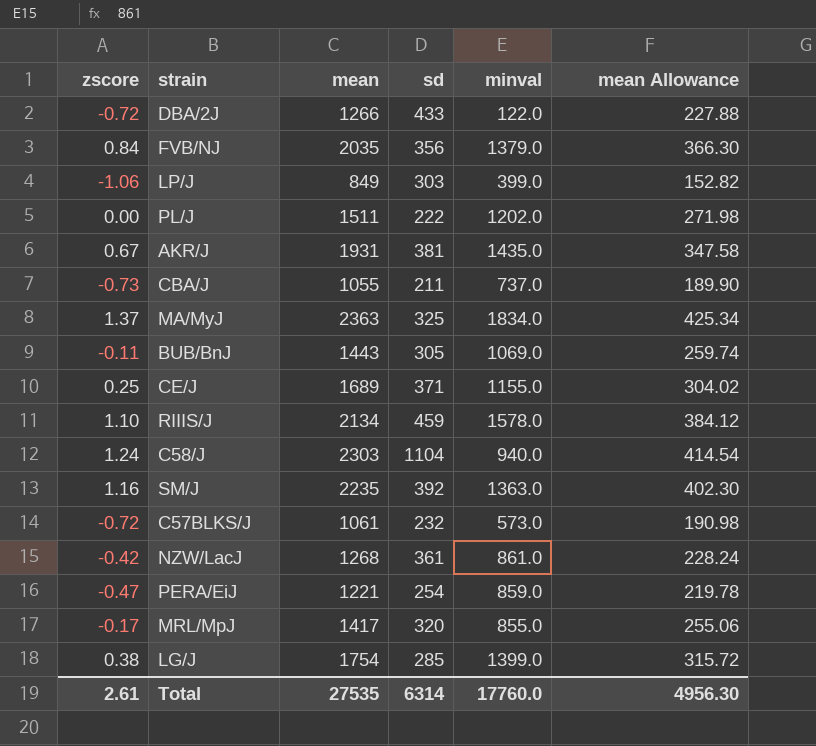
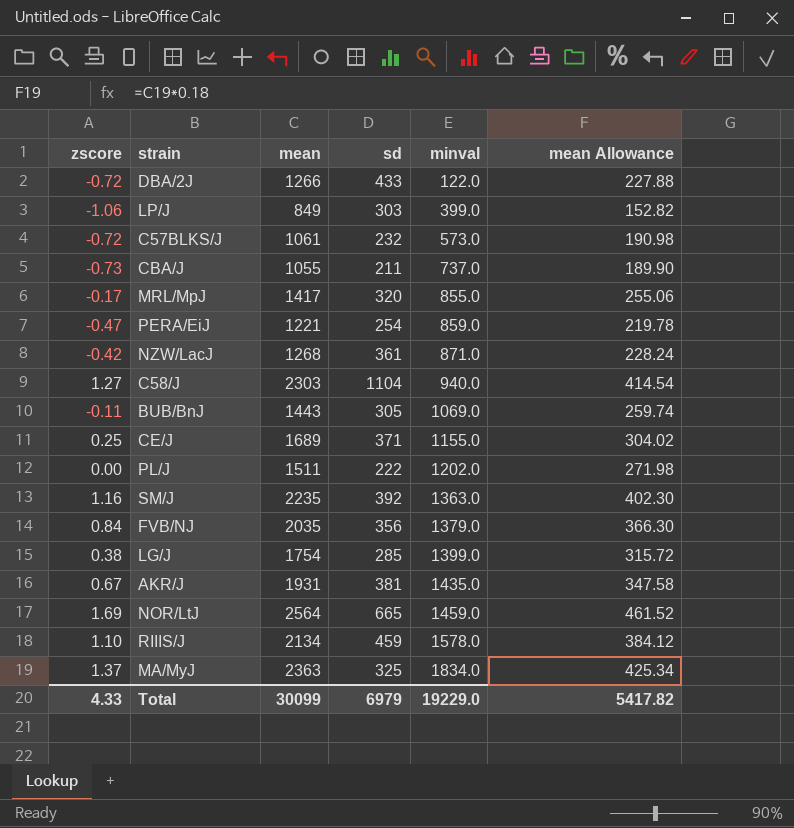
row order: none -> minval ascending
NZW/LacJ | minval: 861.0 -> 871.0
C58/J | zscore: 1.24 -> 1.27
row NOR/LtJ: none -> 1.69 | 2564 | 665 | 1459.0 | 461.52
Total | zscore: 2.61 -> 4.33
Total | mean: 27535 -> 30099
Total | sd: 6314 -> 6979
Total | minval: 17760.0 -> 19229.0
Total | mean Allowance: 4956.30 -> 5417.82

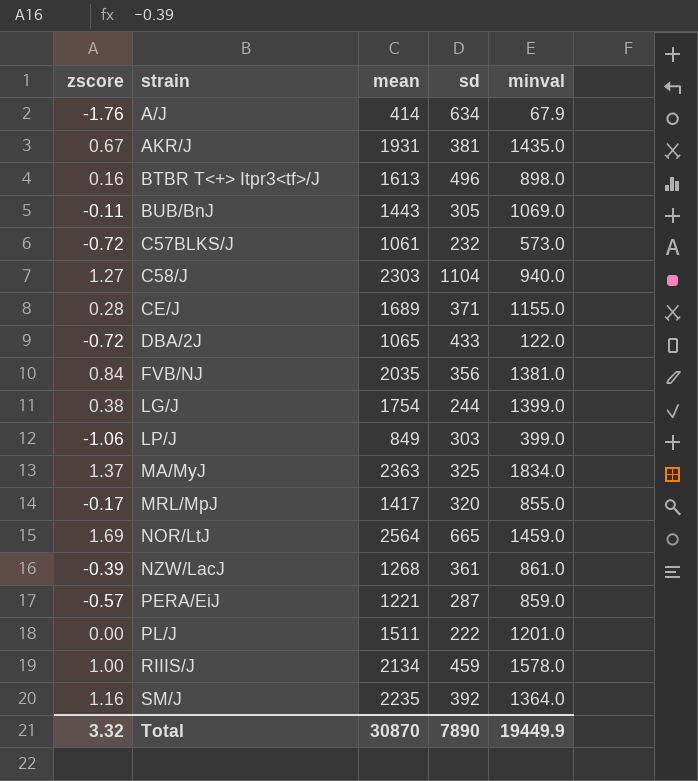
row order: minval ascending -> strain ascending
column mean Allowance | formula: [mean] * 0.18 -> none
row CBA/J: -0.73 | 1055 | 211 | 737.0 | 189.90 -> none
row A/J: none -> -1.76 | 414 | 634 | 67.9
row BTBR T<+> Itpr3<tf>/J: none -> 0.16 | 1613 | 496 | 898.0
CE/J | zscore: 0.25 -> 0.28
DBA/2J | mean: 1266 -> 1065
FVB/NJ | minval: 1379.0 -> 1381.0
LG/J | sd: 285 -> 244
NZW/LacJ | zscore: -0.42 -> -0.39
NZW/LacJ | minval: 871.0 -> 861.0
PERA/EiJ | zscore: -0.47 -> -0.57
PERA/EiJ | sd: 254 -> 287
PL/J | minval: 1202.0 -> 1201.0
RIIIS/J | zscore: 1.10 -> 1.00
SM/J | minval: 1363.0 -> 1364.0
Total | zscore: 4.33 -> 3.32
Total | mean: 30099 -> 30870
Total | sd: 6979 -> 7890
Total | minval: 19229.0 -> 19449.9

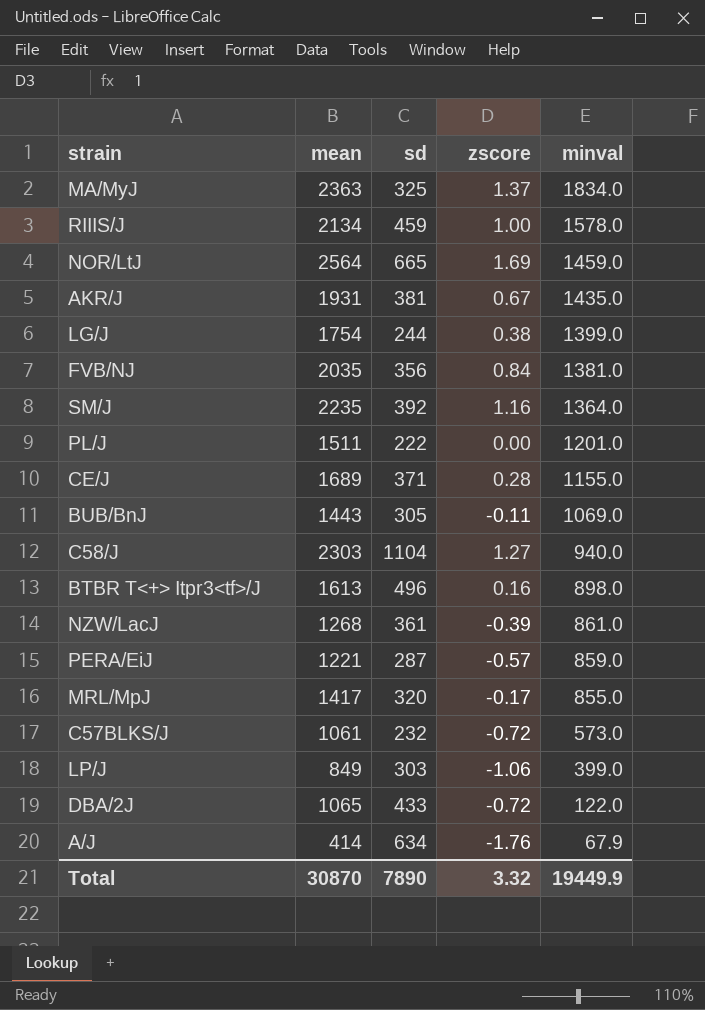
row order: strain ascending -> minval descending
column zscore | position: 1 -> 4

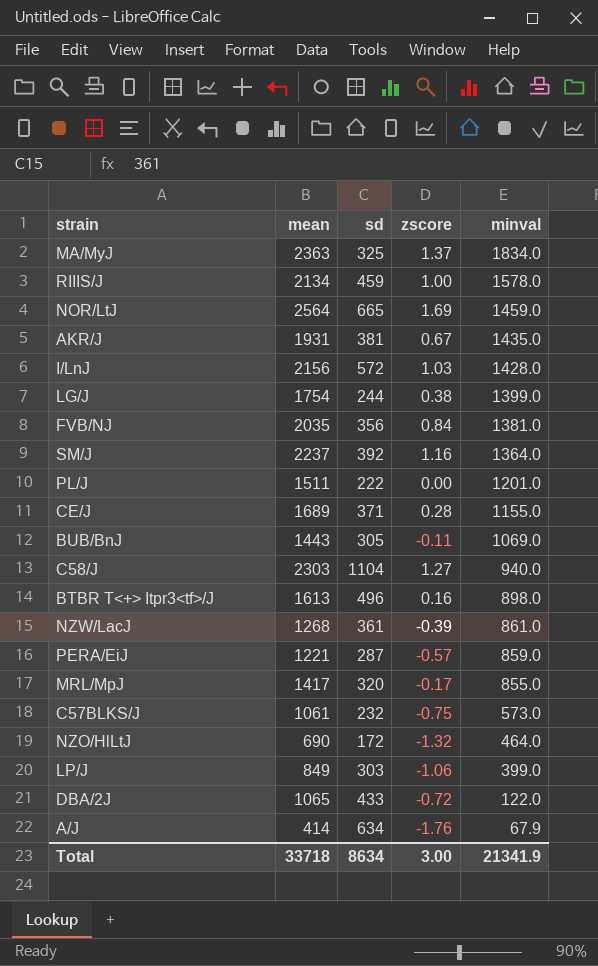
row I/LnJ: none -> 2156 | 572 | 1.03 | 1428.0
SM/J | mean: 2235 -> 2237
C57BLKS/J | zscore: -0.72 -> -0.75
row NZO/HlLtJ: none -> 690 | 172 | -1.32 | 464.0
Total | mean: 30870 -> 33718
Total | sd: 7890 -> 8634
Total | zscore: 3.32 -> 3.00
Total | minval: 19449.9 -> 21341.9

